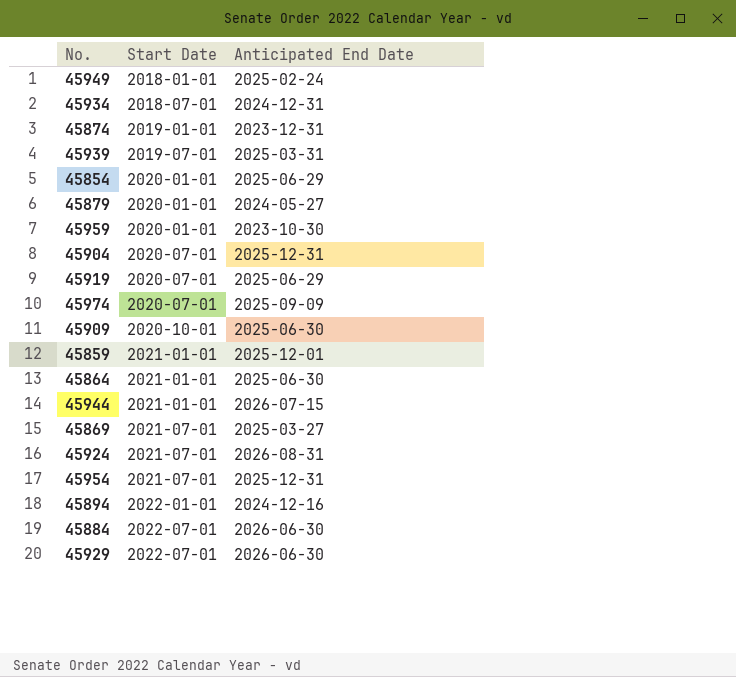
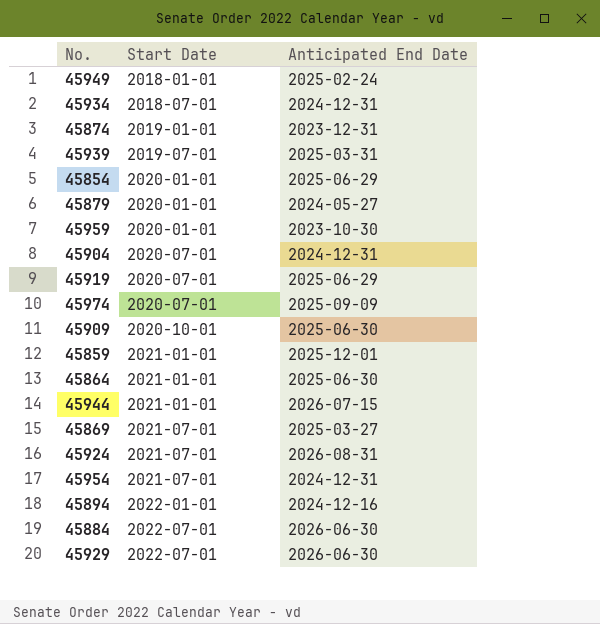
45904 | Anticipated End Date: 2025-12-31 -> 2024-12-31
45954 | Anticipated End Date: 2025-12-31 -> 2024-12-31

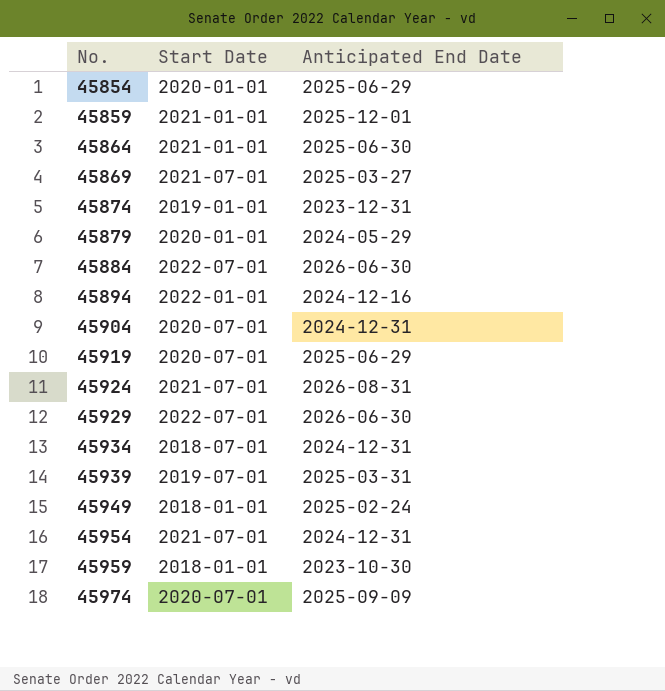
row order: Start Date ascending -> No. ascending
row 45909: 2020-10-01 | 2025-06-30 -> none
row 45944: 2021-01-01 | 2026-07-15 -> none
45879 | Anticipated End Date: 2024-05-27 -> 2024-05-29
45959 | Start Date: 2020-01-01 -> 2018-01-01

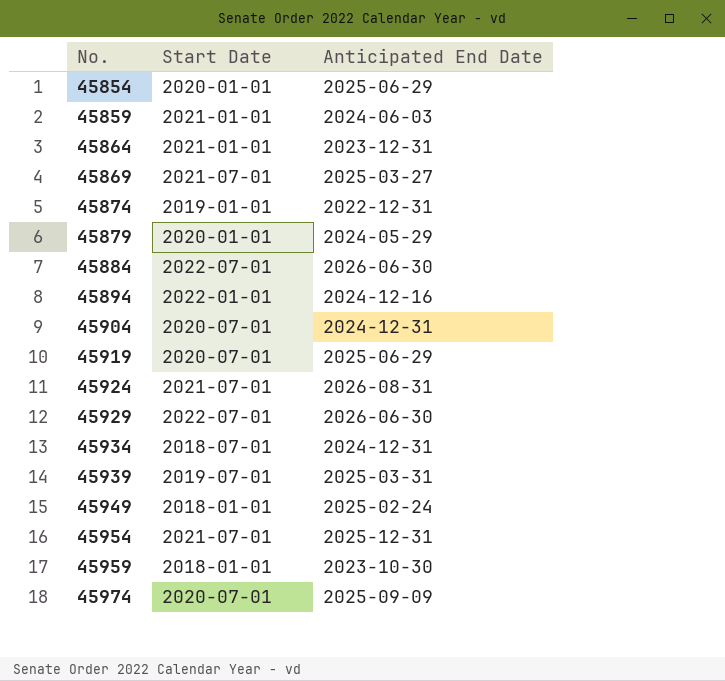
45859 | Anticipated End Date: 2025-12-01 -> 2024-06-03
45864 | Anticipated End Date: 2025-06-30 -> 2023-12-31
45874 | Anticipated End Date: 2023-12-31 -> 2022-12-31
45954 | Anticipated End Date: 2024-12-31 -> 2025-12-31

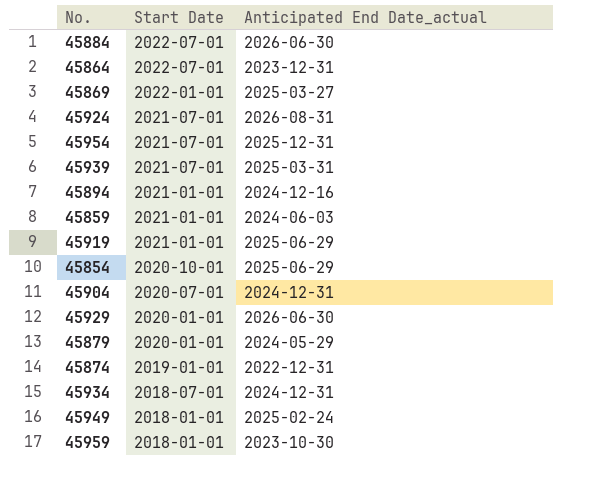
row order: No. ascending -> Start Date descending
column name: Anticipated End Date -> Anticipated End Date_actual
row 45974: 2020-07-01 | 2025-09-09 -> none
45864 | Start Date: 2021-01-01 -> 2022-07-01
45869 | Start Date: 2021-07-01 -> 2022-01-01
45939 | Start Date: 2019-07-01 -> 2021-07-01
45894 | Start Date: 2022-01-01 -> 2021-01-01
45919 | Start Date: 2020-07-01 -> 2021-01-01
45854 | Start Date: 2020-01-01 -> 2020-10-01
45929 | Start Date: 2022-07-01 -> 2020-01-01

